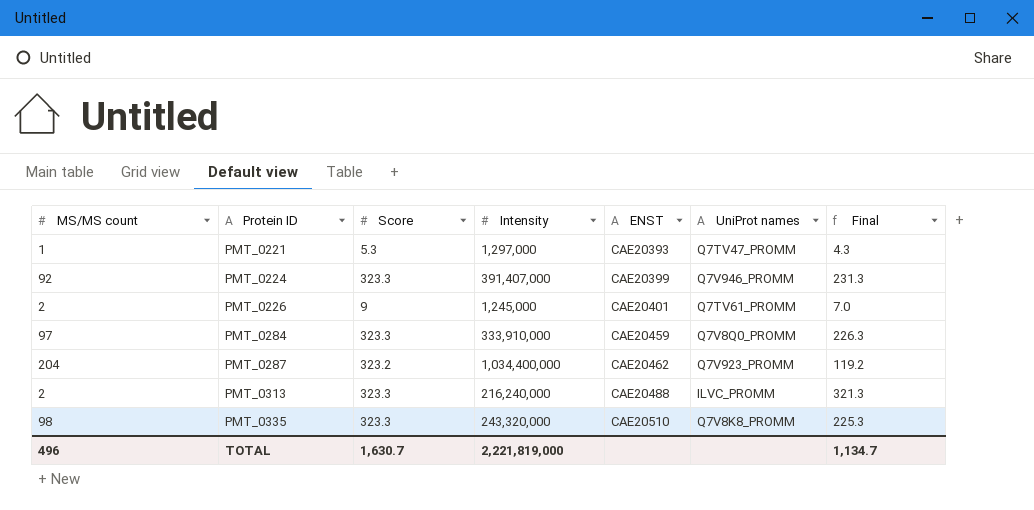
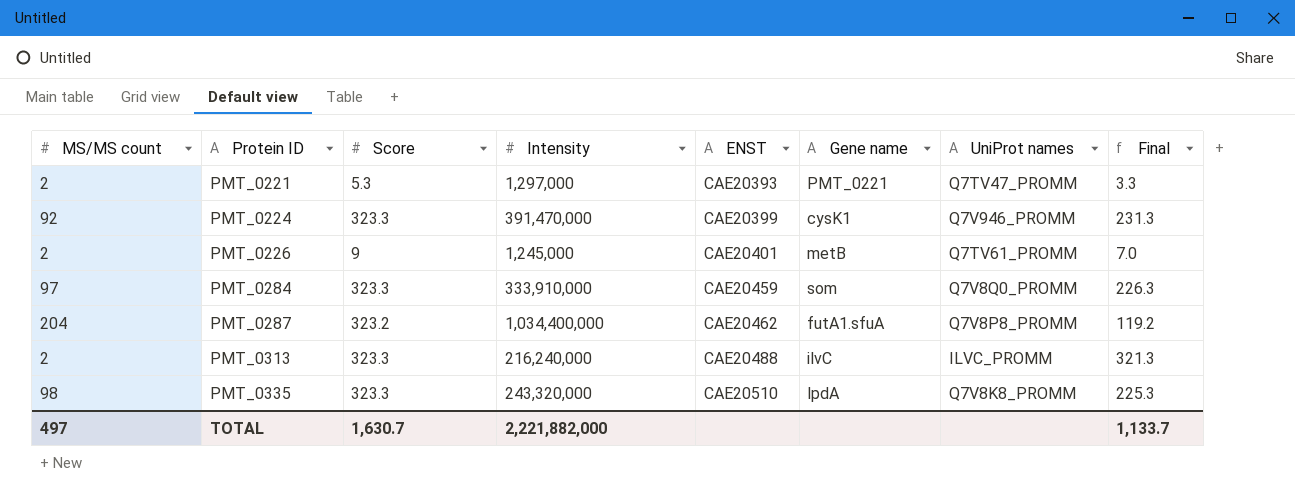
column Gene name | position: none -> 6
PMT_0221 | MS/MS count: 1 -> 2
PMT_0221 | Final: 4.3 -> 3.3
PMT_0224 | Intensity: 391,407,000 -> 391,470,000
PMT_0287 | UniProt names: Q7V923_PROMM -> Q7V8P8_PROMM
TOTAL | MS/MS count: 496 -> 497
TOTAL | Intensity: 2,221,819,000 -> 2,221,882,000
TOTAL | Final: 1,134.7 -> 1,133.7

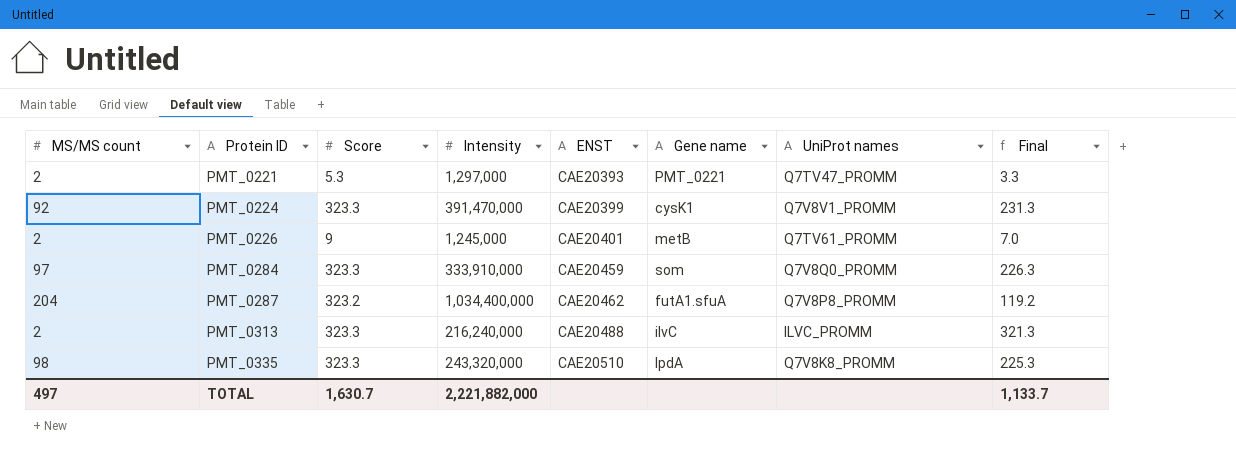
PMT_0224 | UniProt names: Q7V946_PROMM -> Q7V8V1_PROMM

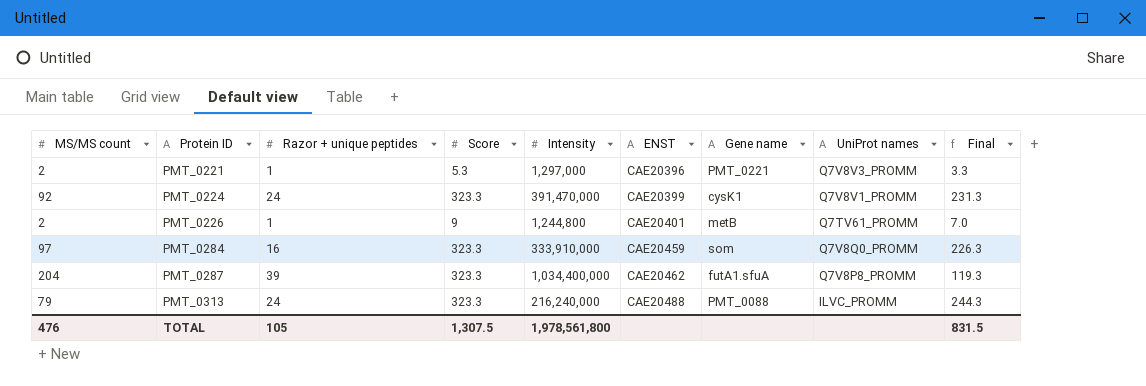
column Razor + unique peptides | position: none -> 3
row PMT_0335: 98 | 323.3 | 243,320,000 | CAE20510 | lpdA | Q7V8K8_PROMM | 225.3 -> none
PMT_0221 | ENST: CAE20393 -> CAE20396
PMT_0221 | UniProt names: Q7TV47_PROMM -> Q7V8V3_PROMM
PMT_0226 | Intensity: 1,245,000 -> 1,244,800
PMT_0287 | Score: 323.2 -> 323.3
PMT_0287 | Final: 119.2 -> 119.3
PMT_0313 | MS/MS count: 2 -> 79
PMT_0313 | Gene name: ilvC -> PMT_0088
PMT_0313 | Final: 321.3 -> 244.3
TOTAL | MS/MS count: 497 -> 476
TOTAL | Score: 1,630.7 -> 1,307.5
TOTAL | Intensity: 2,221,882,000 -> 1,978,561,800
TOTAL | Final: 1,133.7 -> 831.5

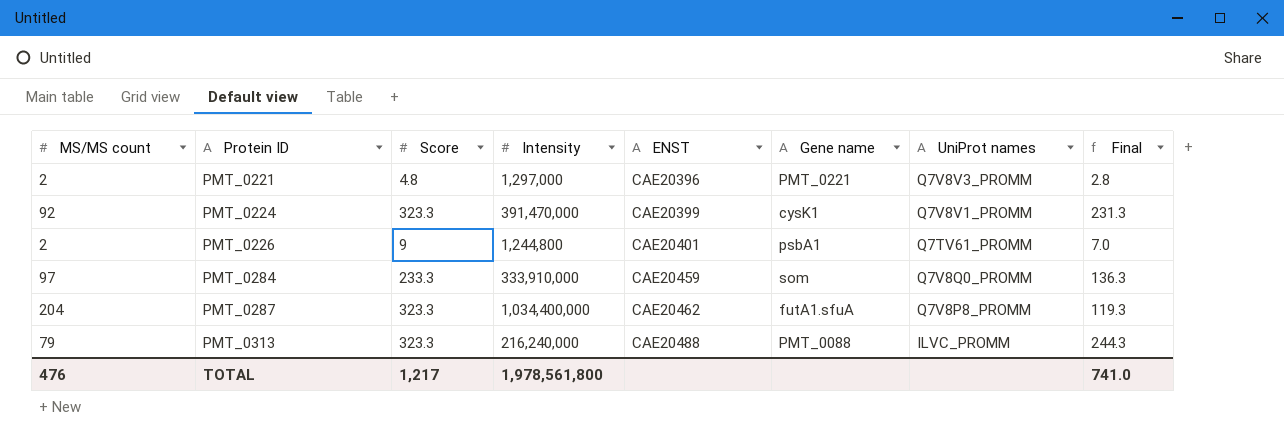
column Razor + unique peptides | position: 3 -> none
PMT_0221 | Score: 5.3 -> 4.8
PMT_0221 | Final: 3.3 -> 2.8
PMT_0226 | Gene name: metB -> psbA1
PMT_0284 | Score: 323.3 -> 233.3
PMT_0284 | Final: 226.3 -> 136.3
TOTAL | Score: 1,307.5 -> 1,217
TOTAL | Final: 831.5 -> 741.0

